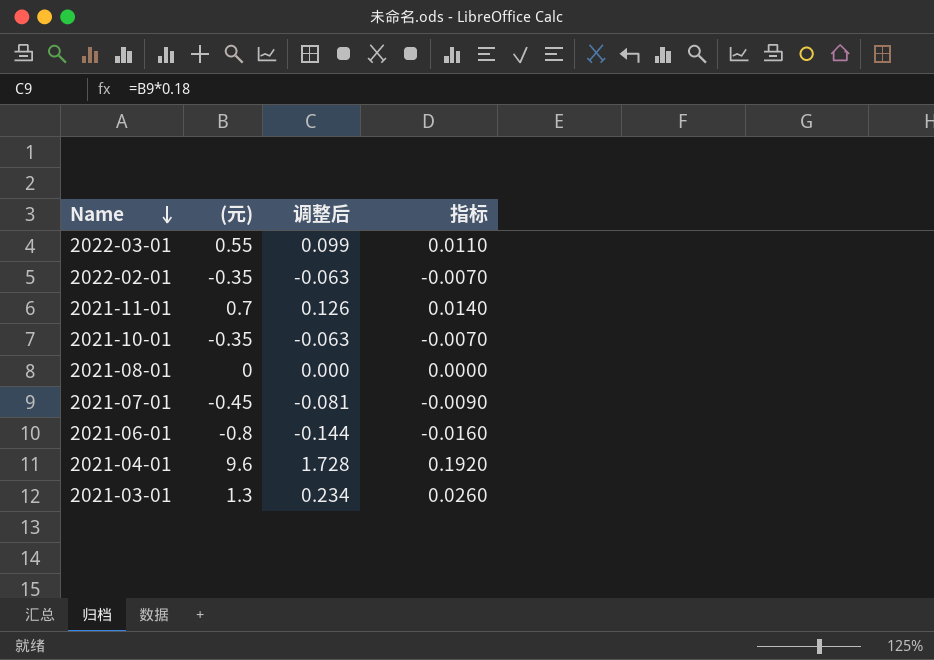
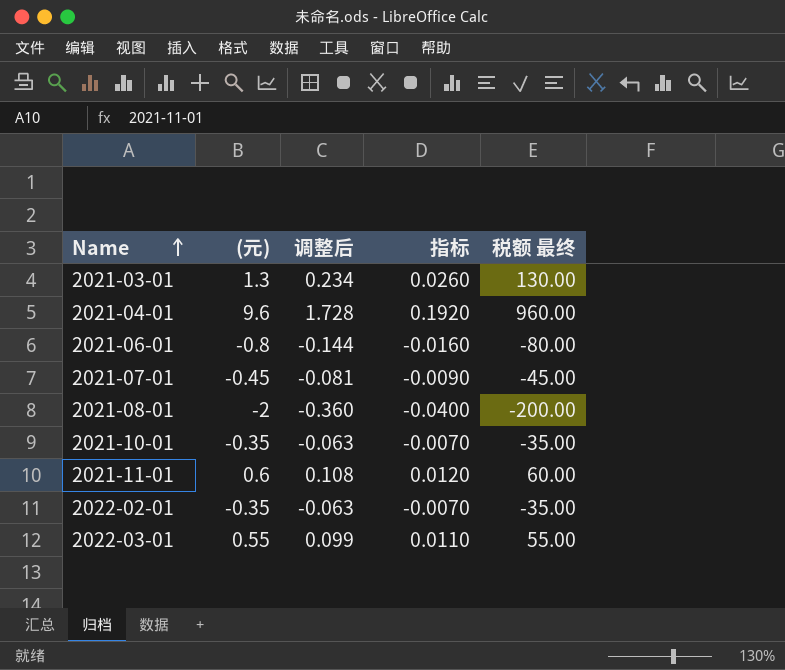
row order: Name descending -> Name ascending
column 税额 最终 | formula: none -> [(元)] * 100
2021-08-01 | (元): 0 -> -2
2021-08-01 | 调整后: 0.000 -> -0.360
2021-08-01 | 指标: 0.0000 -> -0.0400
2021-11-01 | (元): 0.7 -> 0.6
2021-11-01 | 调整后: 0.126 -> 0.108
2021-11-01 | 指标: 0.0140 -> 0.0120

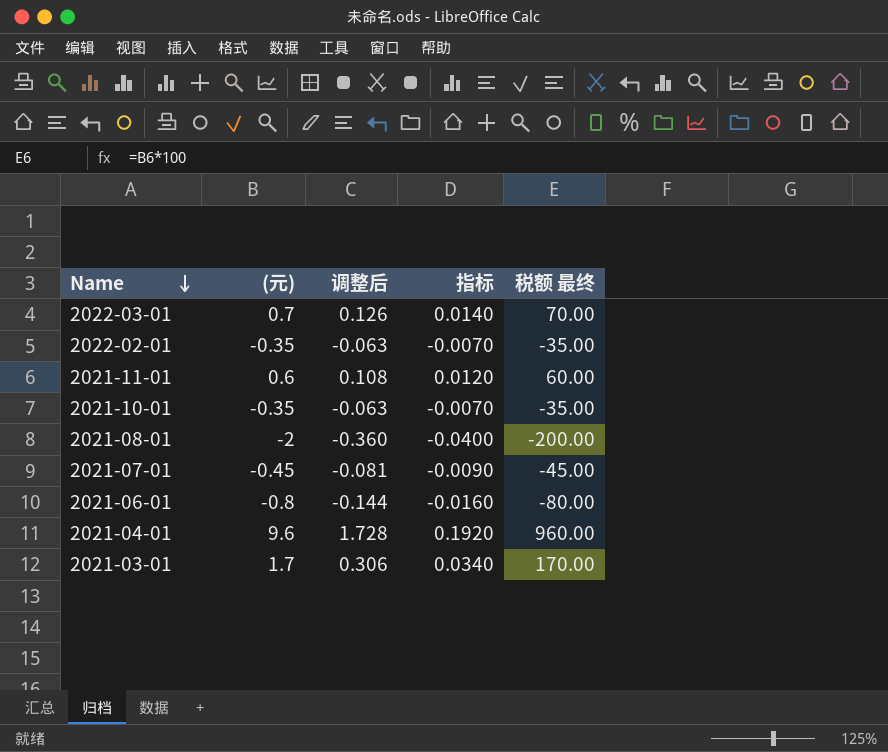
row order: Name ascending -> Name descending
2022-03-01 | (元): 0.55 -> 0.7
2022-03-01 | 调整后: 0.099 -> 0.126
2022-03-01 | 指标: 0.0110 -> 0.0140
2022-03-01 | 税额 最终: 55.00 -> 70.00
2021-03-01 | (元): 1.3 -> 1.7
2021-03-01 | 调整后: 0.234 -> 0.306
2021-03-01 | 指标: 0.0260 -> 0.0340
2021-03-01 | 税额 最终: 130.00 -> 170.00

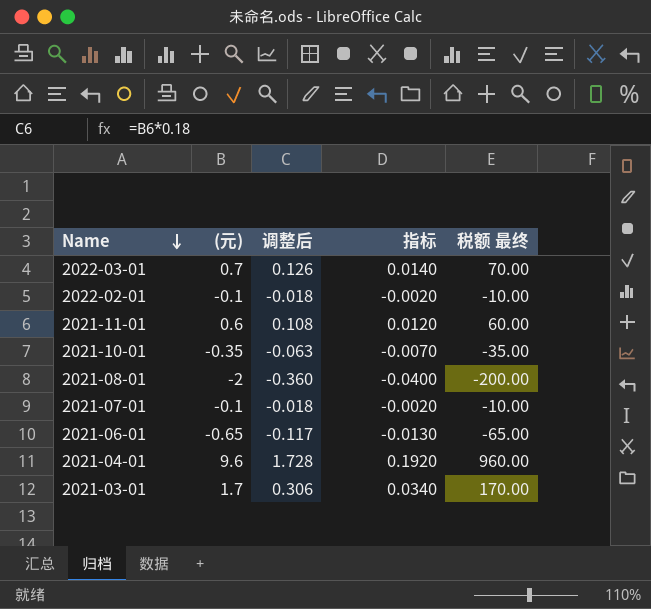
2022-02-01 | (元): -0.35 -> -0.1
2022-02-01 | 调整后: -0.063 -> -0.018
2022-02-01 | 指标: -0.0070 -> -0.0020
2022-02-01 | 税额 最终: -35.00 -> -10.00
2021-07-01 | (元): -0.45 -> -0.1
2021-07-01 | 调整后: -0.081 -> -0.018
2021-07-01 | 指标: -0.0090 -> -0.0020
2021-07-01 | 税额 最终: -45.00 -> -10.00
2021-06-01 | (元): -0.8 -> -0.65
2021-06-01 | 调整后: -0.144 -> -0.117
2021-06-01 | 指标: -0.0160 -> -0.0130
2021-06-01 | 税额 最终: -80.00 -> -65.00

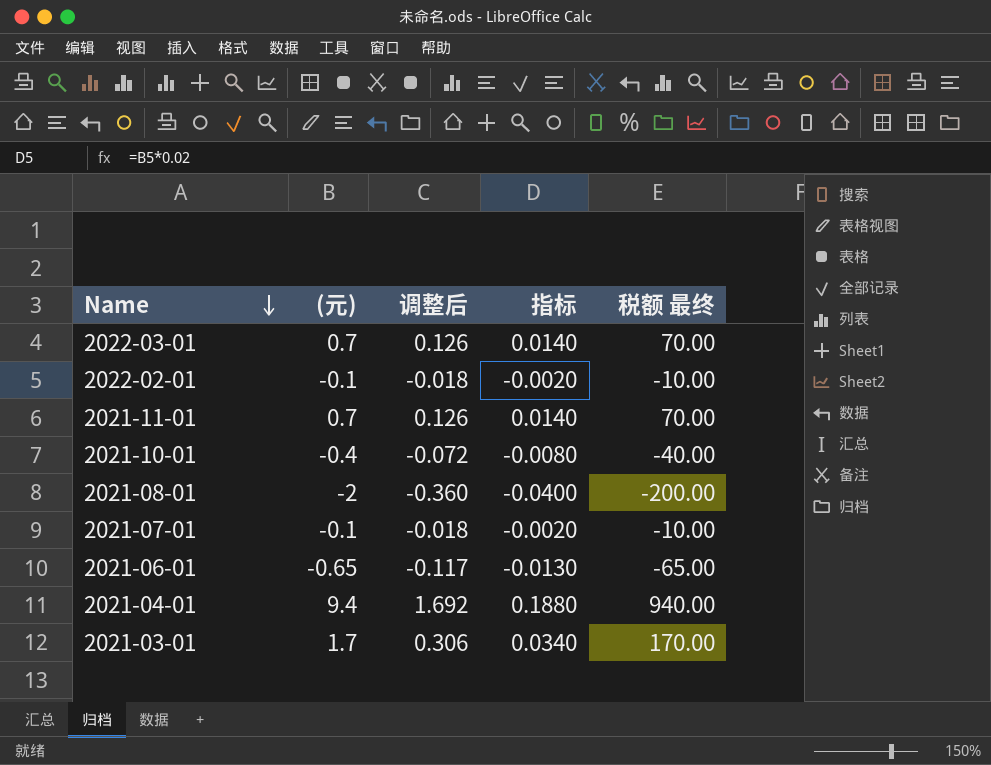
2021-11-01 | (元): 0.6 -> 0.7
2021-11-01 | 调整后: 0.108 -> 0.126
2021-11-01 | 指标: 0.0120 -> 0.0140
2021-11-01 | 税额 最终: 60.00 -> 70.00
2021-10-01 | (元): -0.35 -> -0.4
2021-10-01 | 调整后: -0.063 -> -0.072
2021-10-01 | 指标: -0.0070 -> -0.0080
2021-10-01 | 税额 最终: -35.00 -> -40.00
2021-04-01 | (元): 9.6 -> 9.4
2021-04-01 | 调整后: 1.728 -> 1.692
2021-04-01 | 指标: 0.1920 -> 0.1880
2021-04-01 | 税额 最终: 960.00 -> 940.00

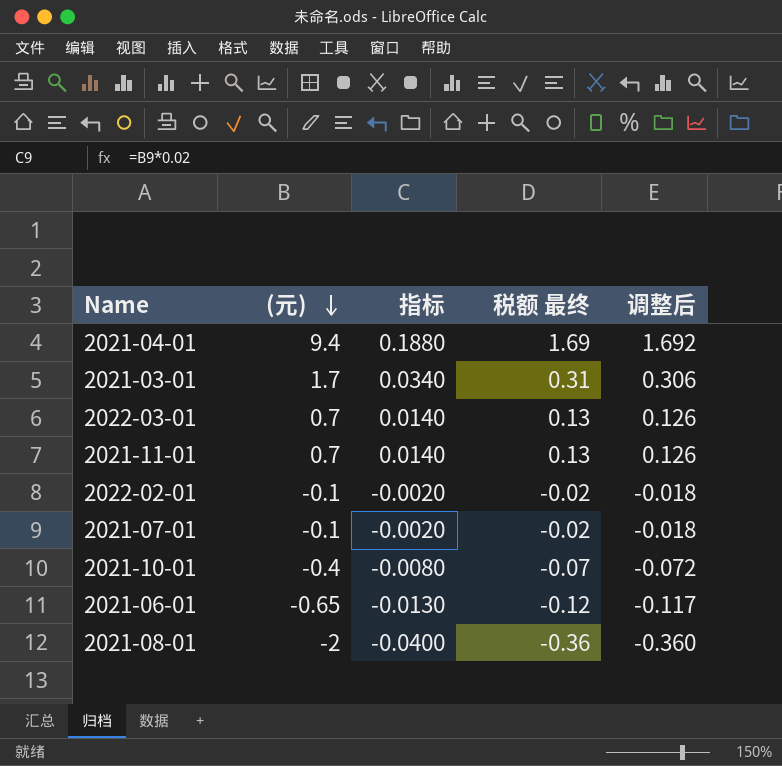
row order: Name descending -> (元) descending
column 税额 最终 | formula: [(元)] * 100 -> [(元)] * 0.18
column 调整后 | position: 3 -> 5

